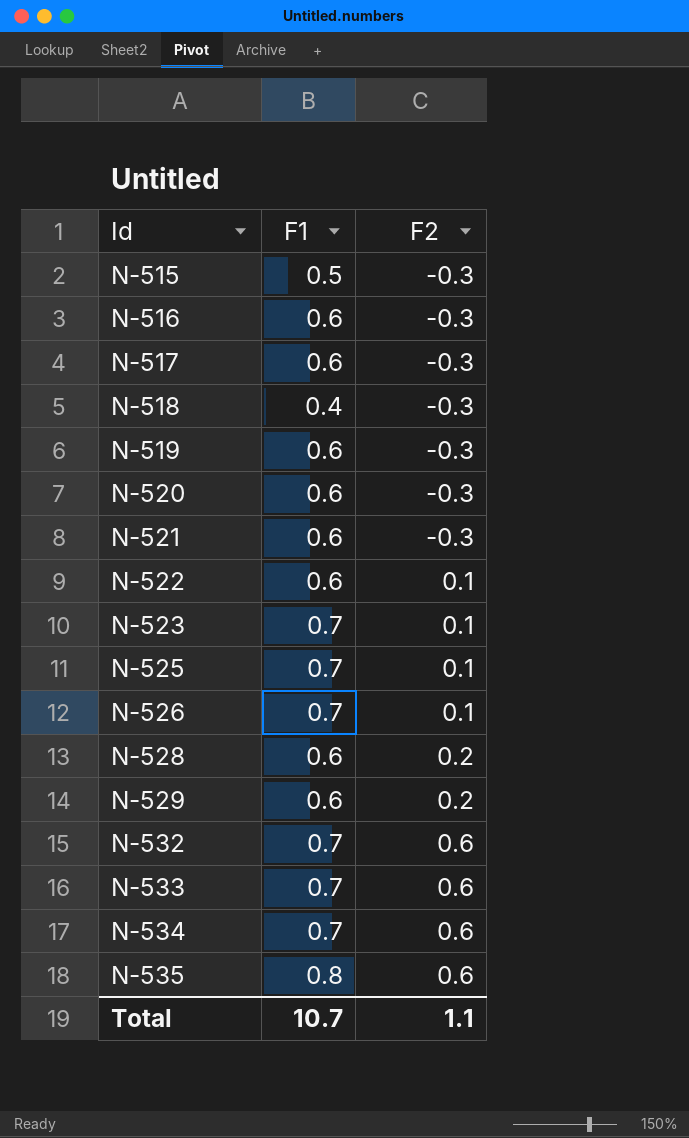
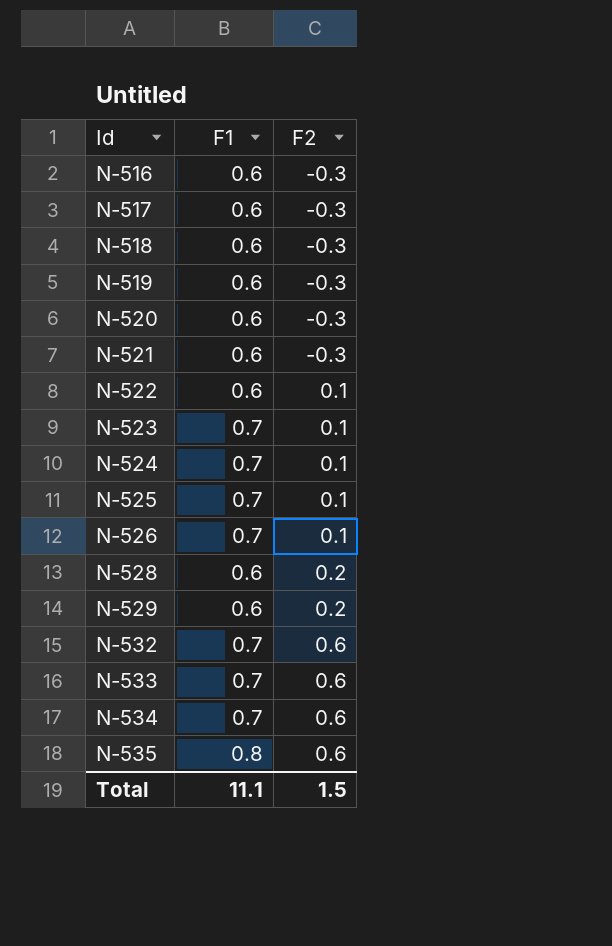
row N-515: 0.5 | -0.3 -> none
N-518 | F1: 0.4 -> 0.6
row N-524: none -> 0.7 | 0.1
Total | F1: 10.7 -> 11.1
Total | F2: 1.1 -> 1.5

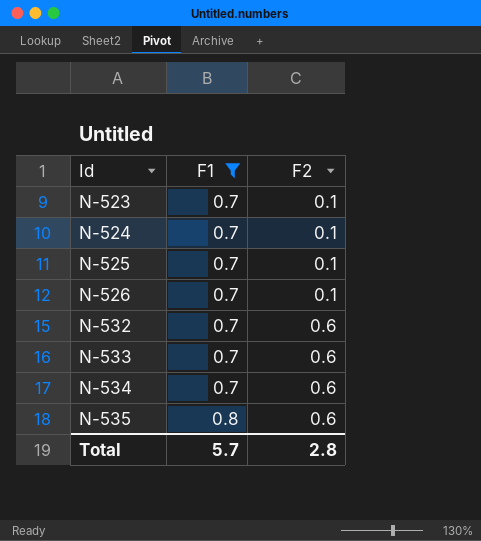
filter: none -> F1 != 0.6
Total | F1: 11.1 -> 5.7
Total | F2: 1.5 -> 2.8

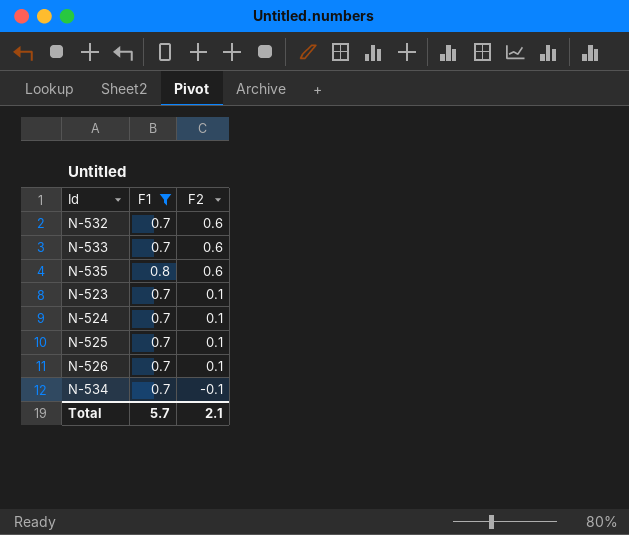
row order: Id ascending -> F2 descending
N-534 | F2: 0.6 -> -0.1
Total | F2: 2.8 -> 2.1

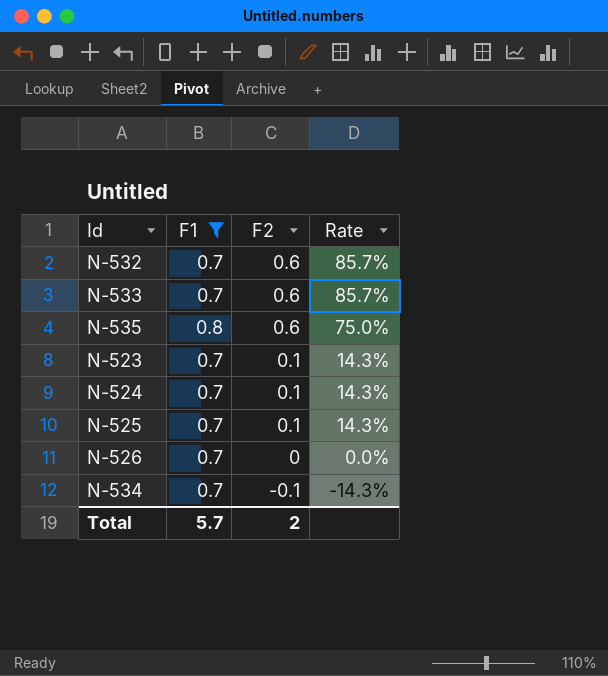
column Rate | formula: none -> [F2] / [F1]
N-526 | F2: 0.1 -> 0
Total | F2: 2.1 -> 2

